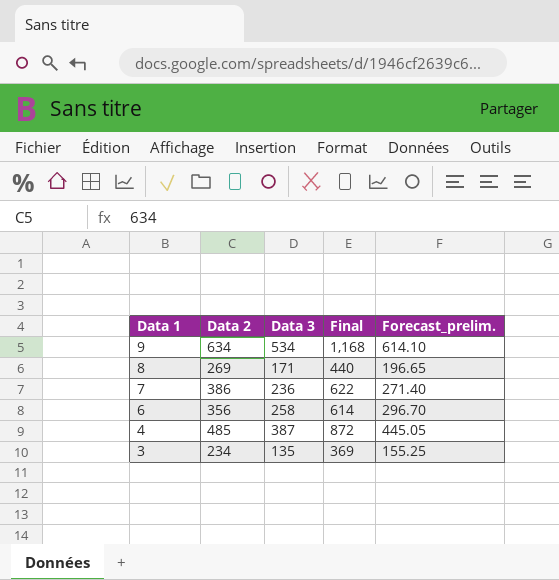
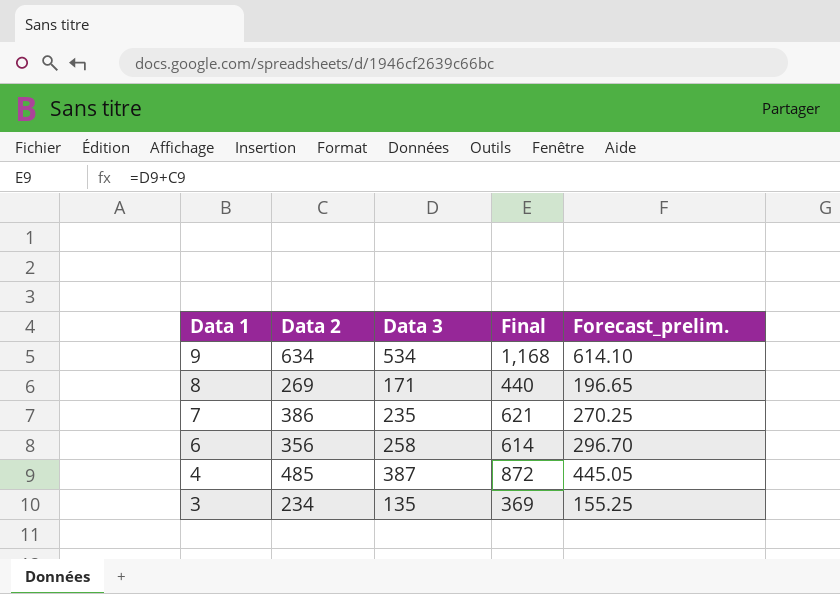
7 | Data 3: 236 -> 235
7 | Final: 622 -> 621
7 | Forecast_prelim.: 271.40 -> 270.25

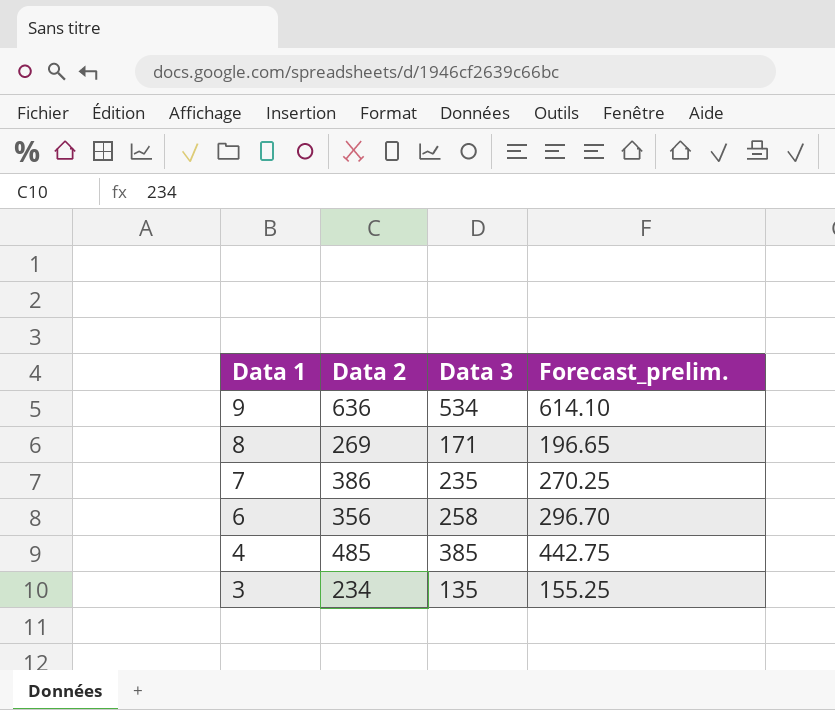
column Final | formula: [Data 2] + [Data 3] -> none
9 | Data 2: 634 -> 636
4 | Data 3: 387 -> 385
4 | Forecast_prelim.: 445.05 -> 442.75

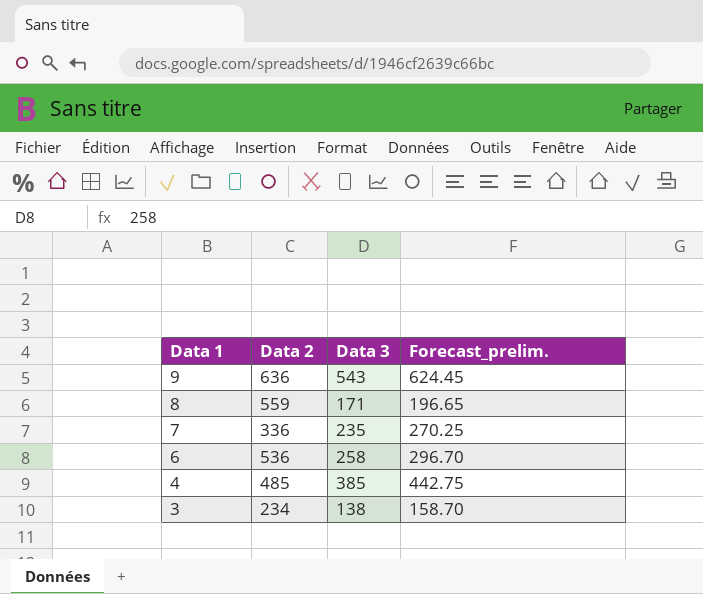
9 | Data 3: 534 -> 543
9 | Forecast_prelim.: 614.10 -> 624.45
8 | Data 2: 269 -> 559
7 | Data 2: 386 -> 336
6 | Data 2: 356 -> 536
3 | Data 3: 135 -> 138
3 | Forecast_prelim.: 155.25 -> 158.70

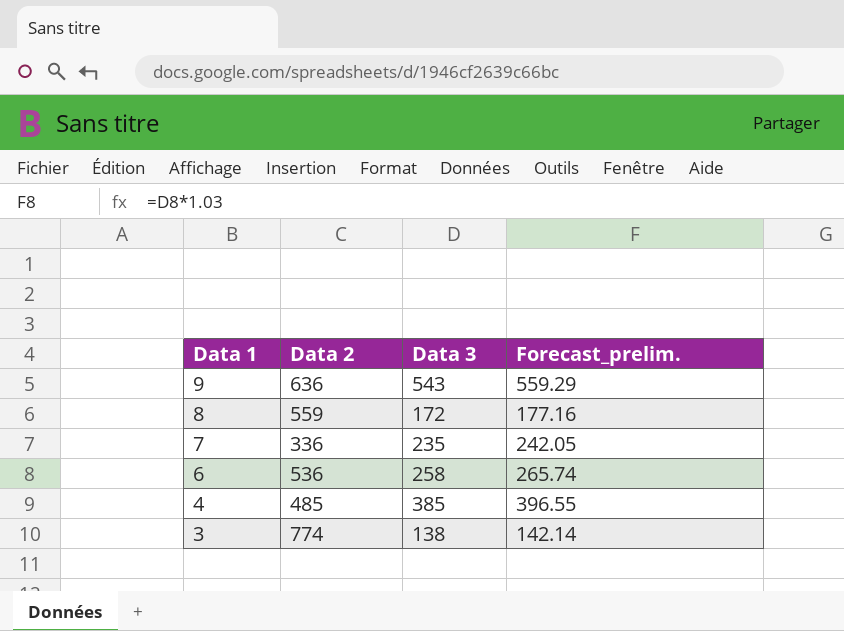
column Forecast_prelim. | formula: [Data 3] * 1.15 -> [Data 3] * 1.03
8 | Data 3: 171 -> 172
3 | Data 2: 234 -> 774

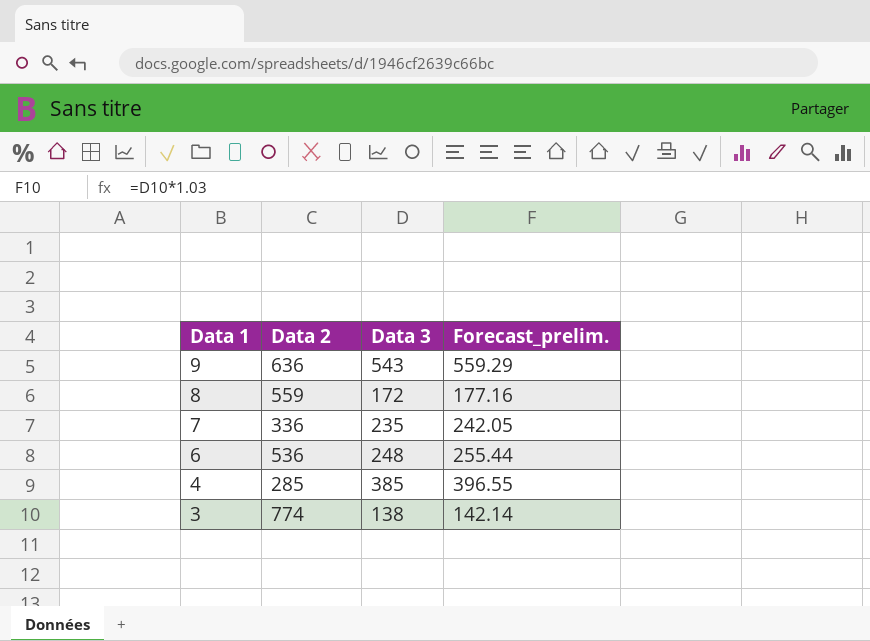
6 | Data 3: 258 -> 248
6 | Forecast_prelim.: 265.74 -> 255.44
4 | Data 2: 485 -> 285

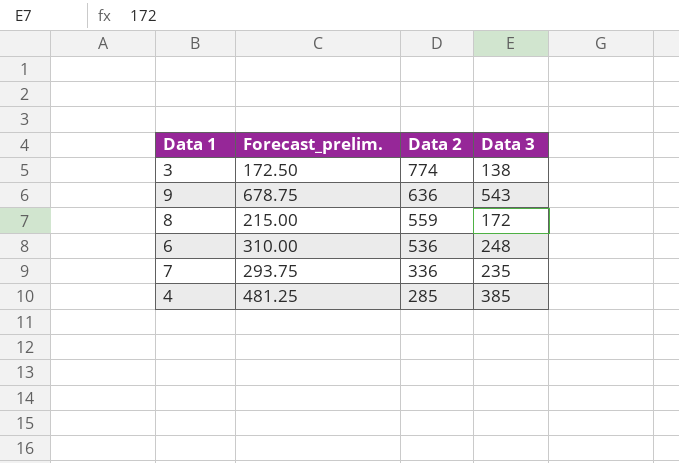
row order: Data 1 descending -> Data 2 descending
column Forecast_prelim. | formula: [Data 3] * 1.03 -> [Data 3] * 1.25
column Forecast_prelim. | position: 4 -> 2

